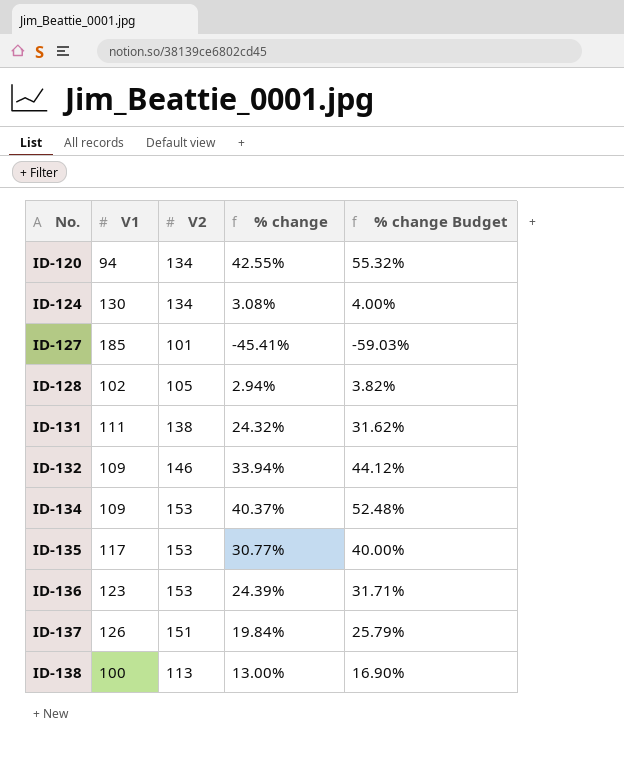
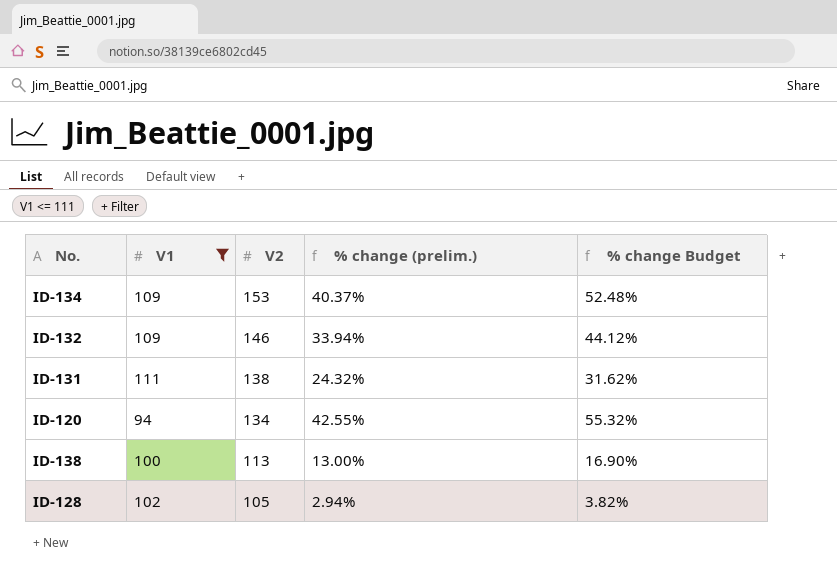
filter: none -> V1 <= 111
row order: No. ascending -> V2 descending
column name: % change -> % change (prelim.)

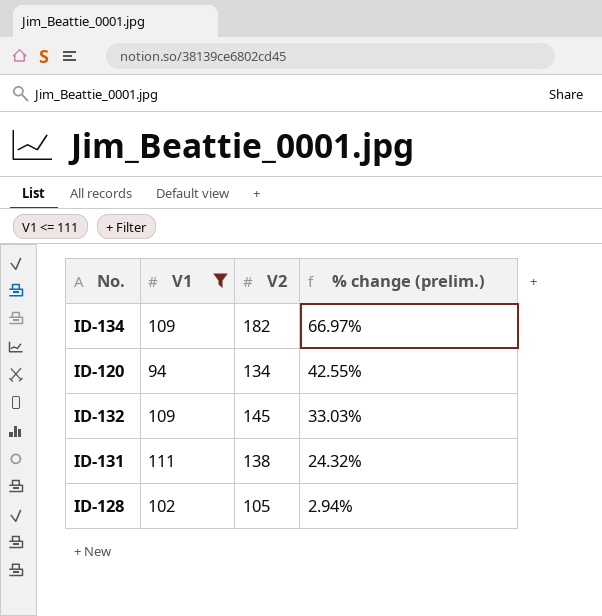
row order: V2 descending -> % change (prelim.) descending
column % change Budget | formula: [% change (prelim.)] * 1.3 -> none
row ID-138: 100 | 113 | 13.00% | 16.90% -> none
ID-134 | V2: 153 -> 182
ID-134 | % change (prelim.): 40.37% -> 66.97%
ID-132 | V2: 146 -> 145
ID-132 | % change (prelim.): 33.94% -> 33.03%

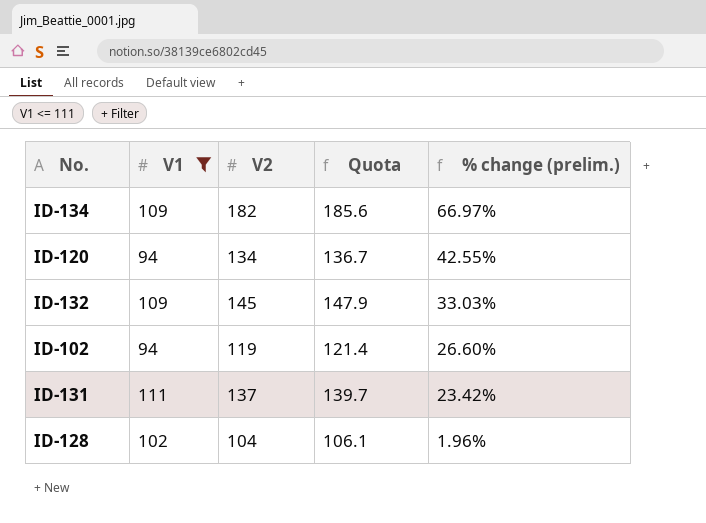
column Quota | formula: none -> [V2] * 1.02
row ID-102: none -> 94 | 119 | 121.4 | 26.60%
ID-131 | V2: 138 -> 137
ID-131 | % change (prelim.): 24.32% -> 23.42%
ID-128 | V2: 105 -> 104
ID-128 | % change (prelim.): 2.94% -> 1.96%

